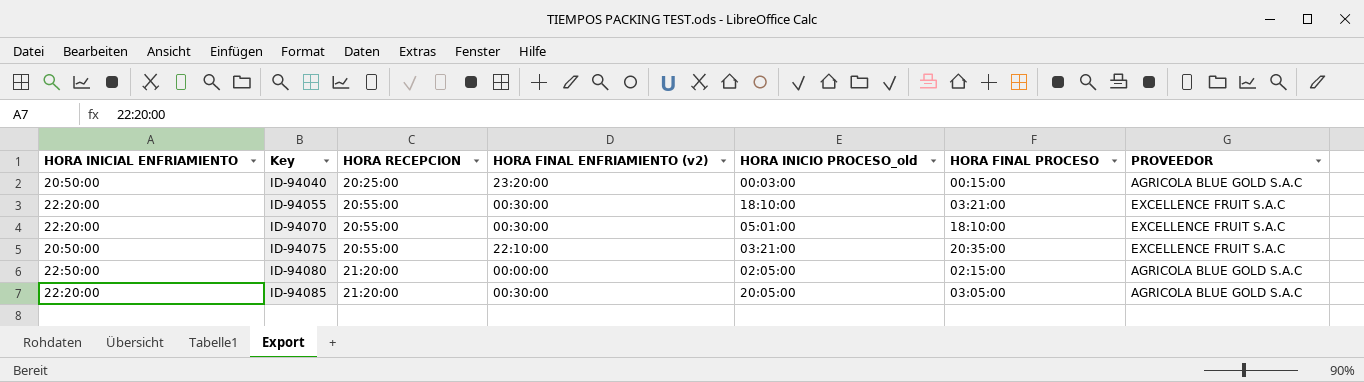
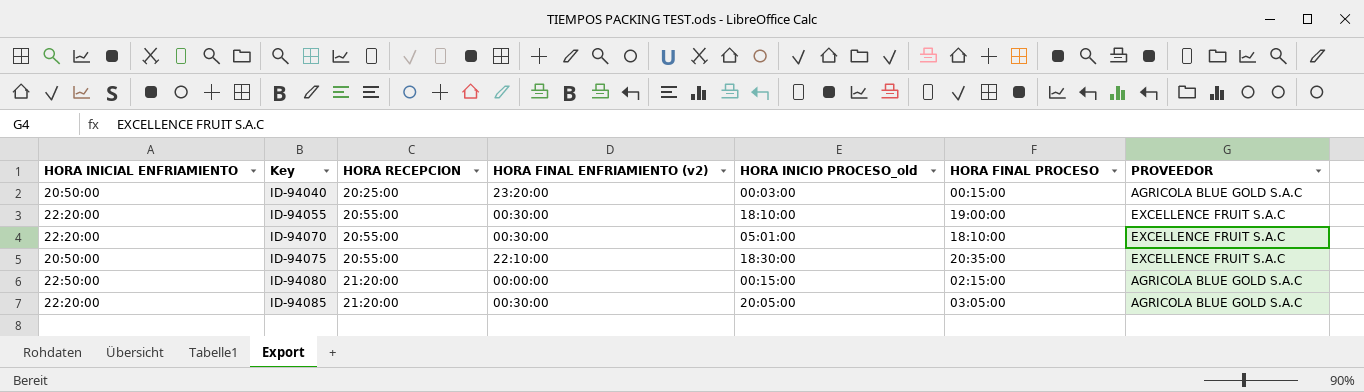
ID-94055 | HORA FINAL PROCESO: 03:21:00 -> 19:00:00
ID-94075 | HORA INICIO PROCESO_old: 03:21:00 -> 18:30:00
ID-94080 | HORA INICIO PROCESO_old: 02:05:00 -> 00:15:00

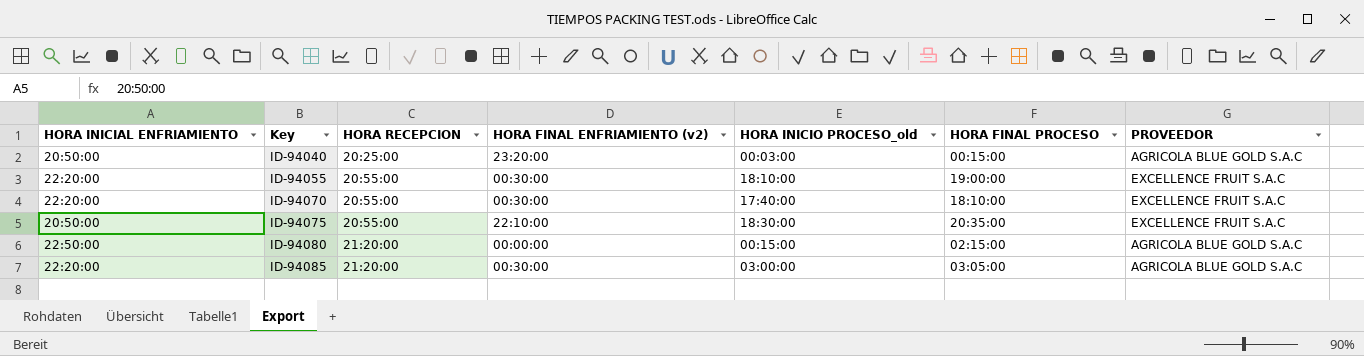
ID-94070 | HORA INICIO PROCESO_old: 05:01:00 -> 17:40:00
ID-94085 | HORA INICIO PROCESO_old: 20:05:00 -> 03:00:00

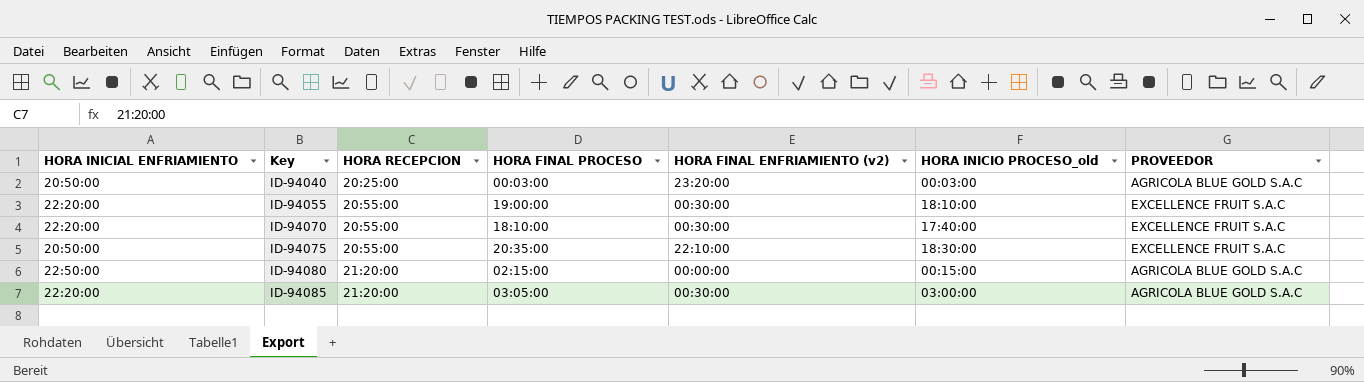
column HORA FINAL PROCESO | position: 6 -> 4
ID-94040 | HORA FINAL PROCESO: 00:15:00 -> 00:03:00

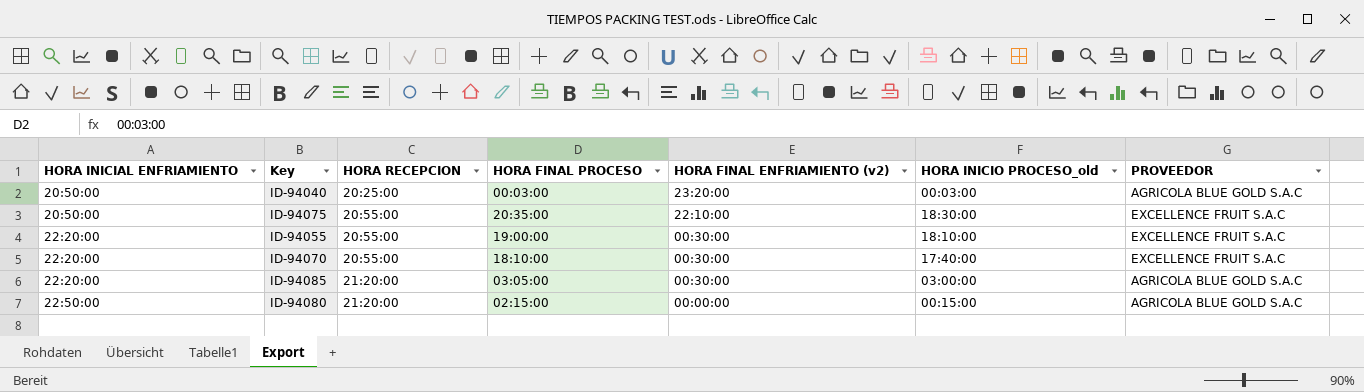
row order: Key ascending -> HORA INICIAL ENFRIAMIENTO ascending

